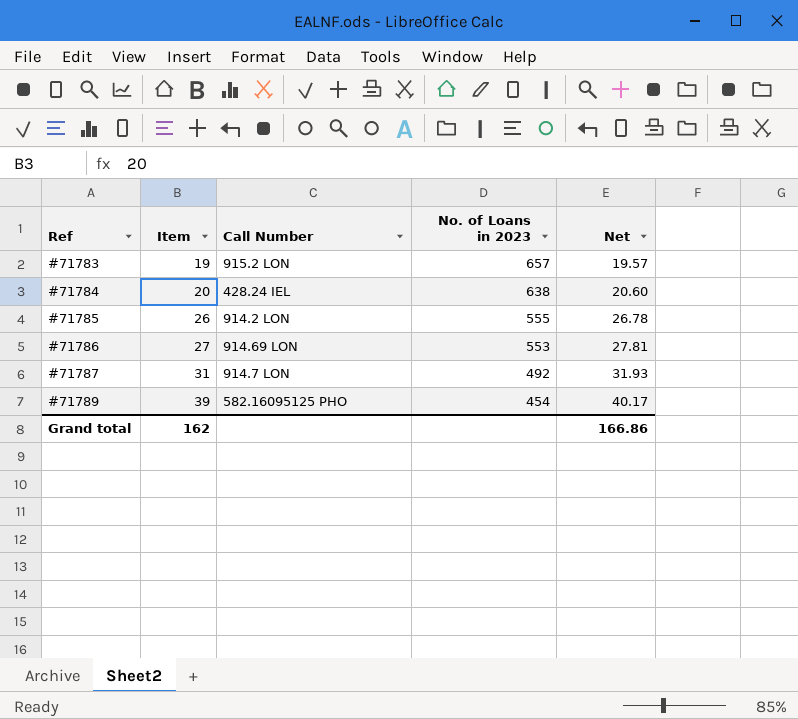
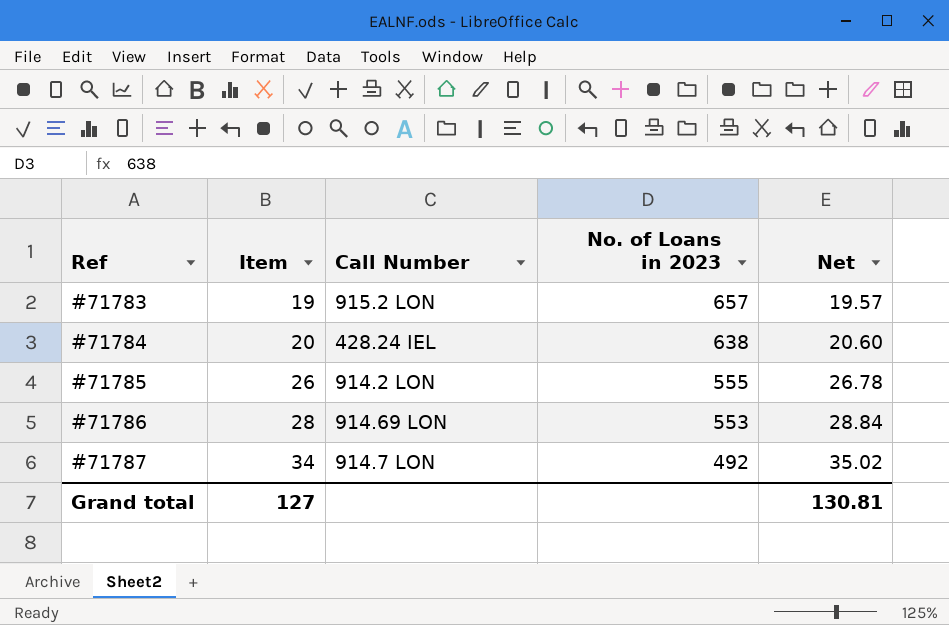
row #71789: 39 | 582.16095125 PHO | 454 | 40.17 -> none
#71786 | Item: 27 -> 28
#71786 | Net: 27.81 -> 28.84
#71787 | Item: 31 -> 34
#71787 | Net: 31.93 -> 35.02
Grand total | Item: 162 -> 127
Grand total | Net: 166.86 -> 130.81

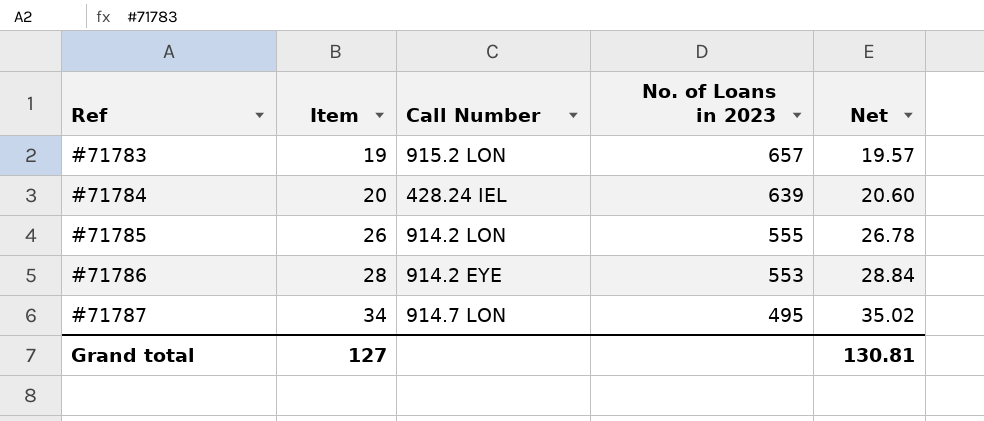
#71784 | No. of Loans in 2023: 638 -> 639
#71786 | Call Number: 914.69 LON -> 914.2 EYE
#71787 | No. of Loans in 2023: 492 -> 495

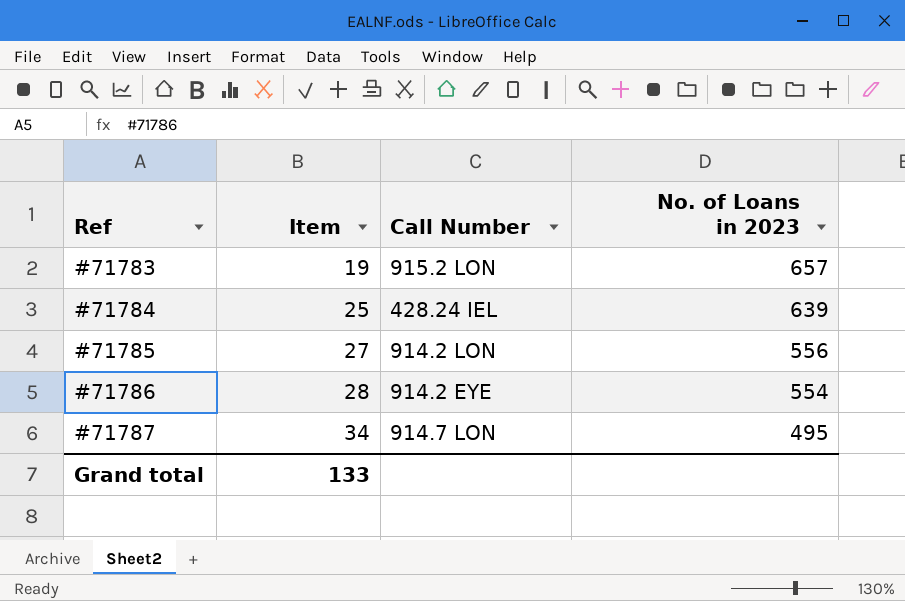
column Net | formula: [Item] * 1.03 -> none
#71784 | Item: 20 -> 25
#71785 | Item: 26 -> 27
#71785 | No. of Loans in 2023: 555 -> 556
#71786 | No. of Loans in 2023: 553 -> 554
Grand total | Item: 127 -> 133

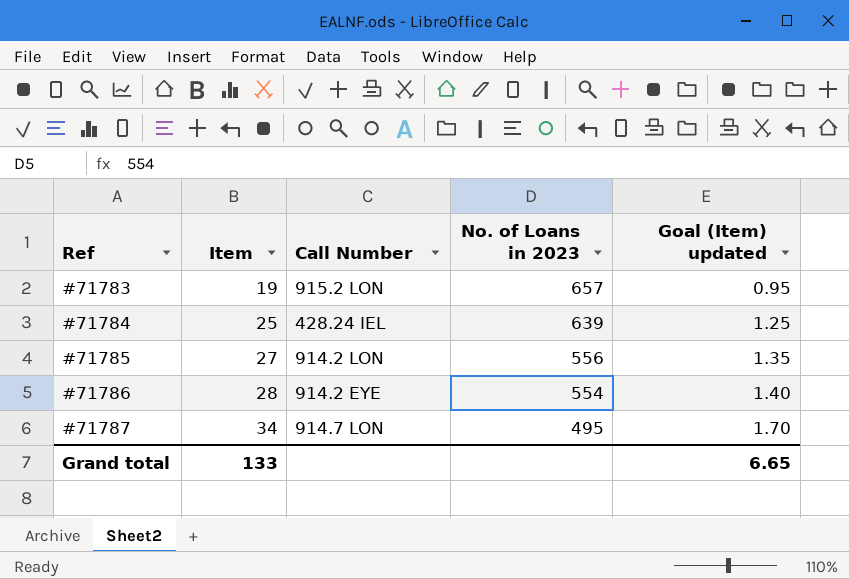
column Goal (Item) updated | formula: none -> [Item] * 0.05

